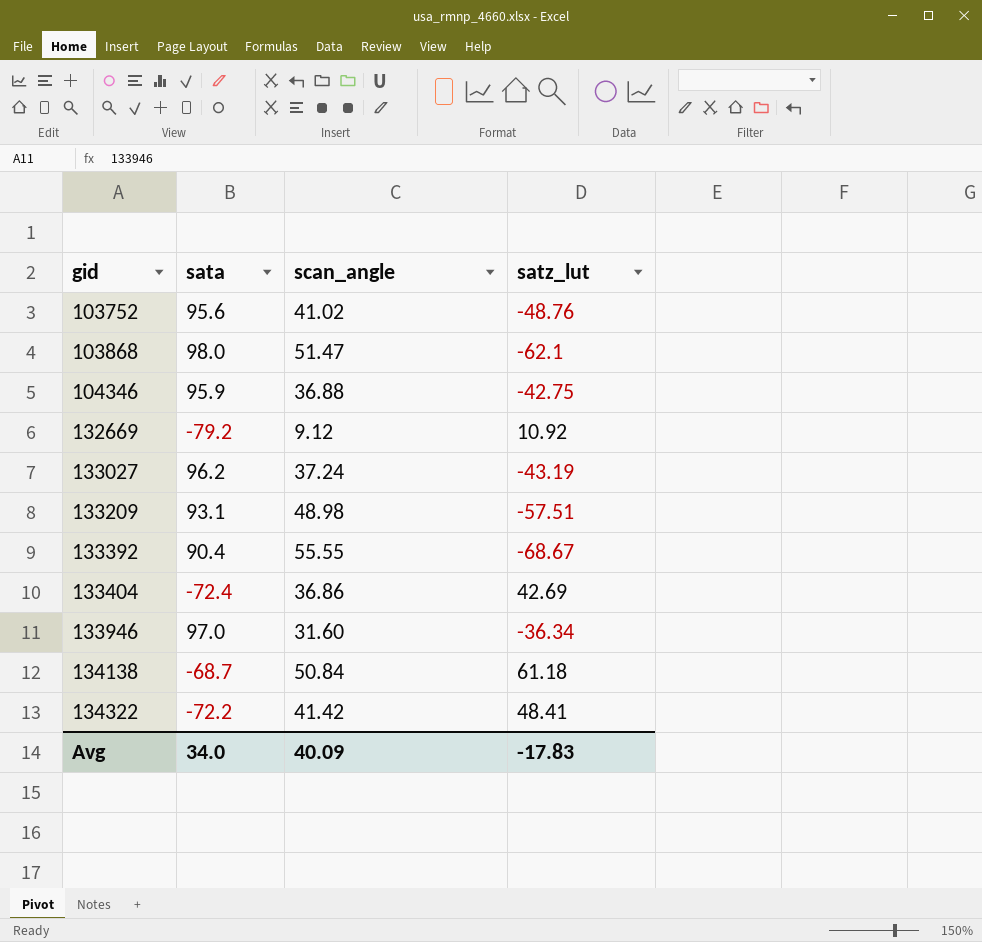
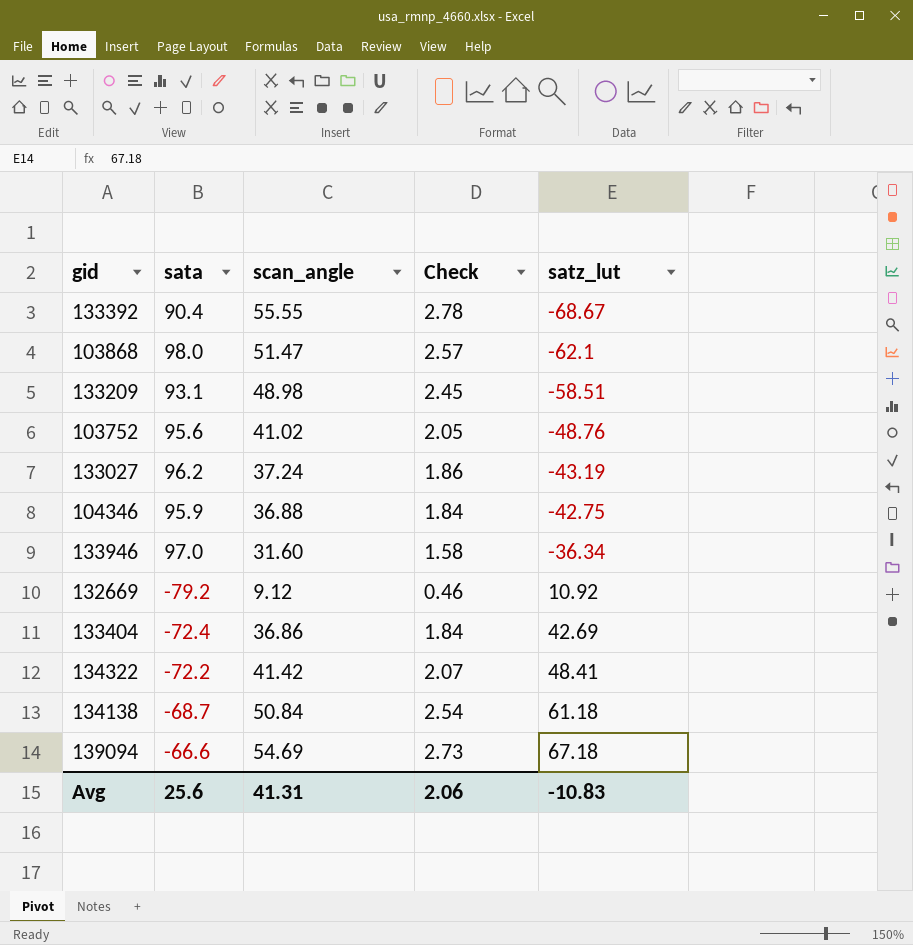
row order: gid ascending -> satz_lut ascending
column Check | formula: none -> [scan_angle] * 0.05
133209 | satz_lut: -57.51 -> -58.51
row 139094: none -> -66.6 | 54.69 | 2.73 | 67.18
Avg | sata: 34.0 -> 25.6
Avg | scan_angle: 40.09 -> 41.31
Avg | satz_lut: -17.83 -> -10.83

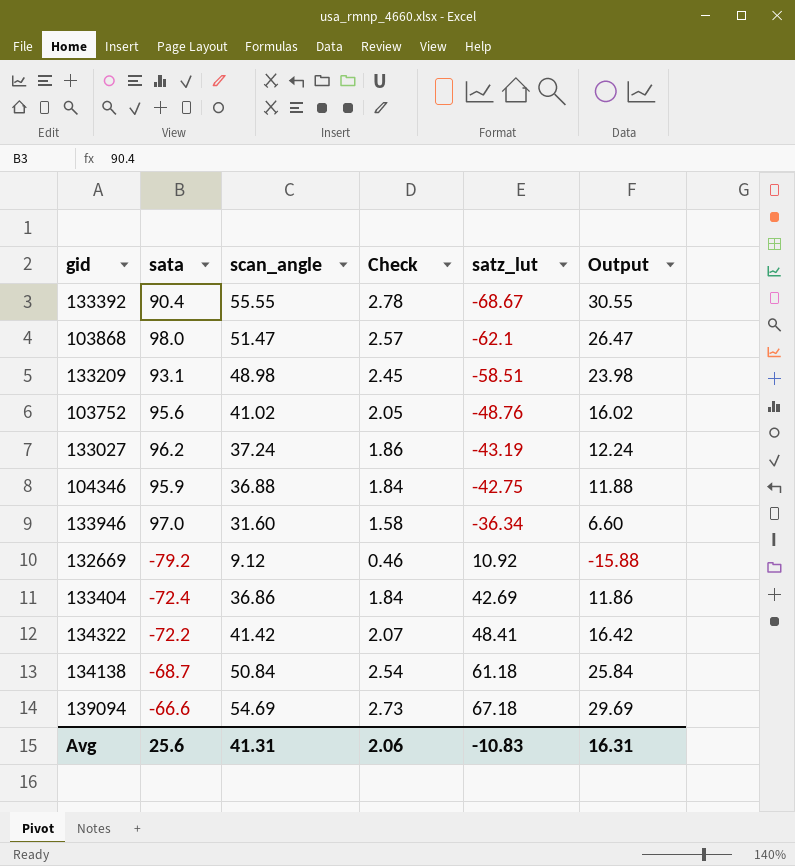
column Output | formula: none -> [scan_angle] - 25

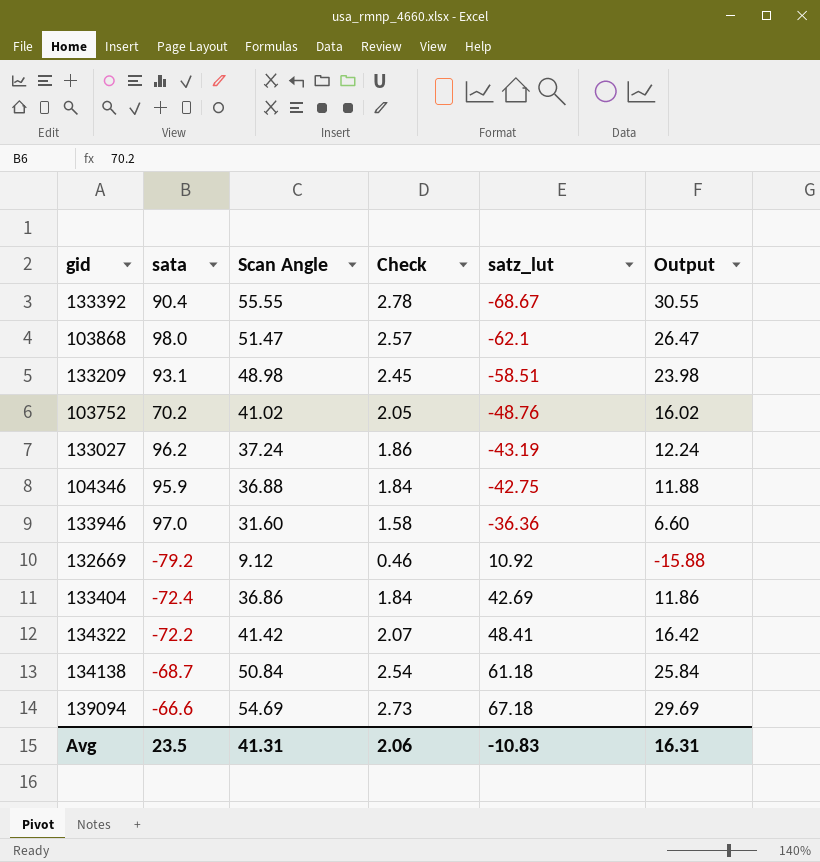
column name: scan_angle -> Scan Angle
103752 | sata: 95.6 -> 70.2
133946 | satz_lut: -36.34 -> -36.36
Avg | sata: 25.6 -> 23.5

